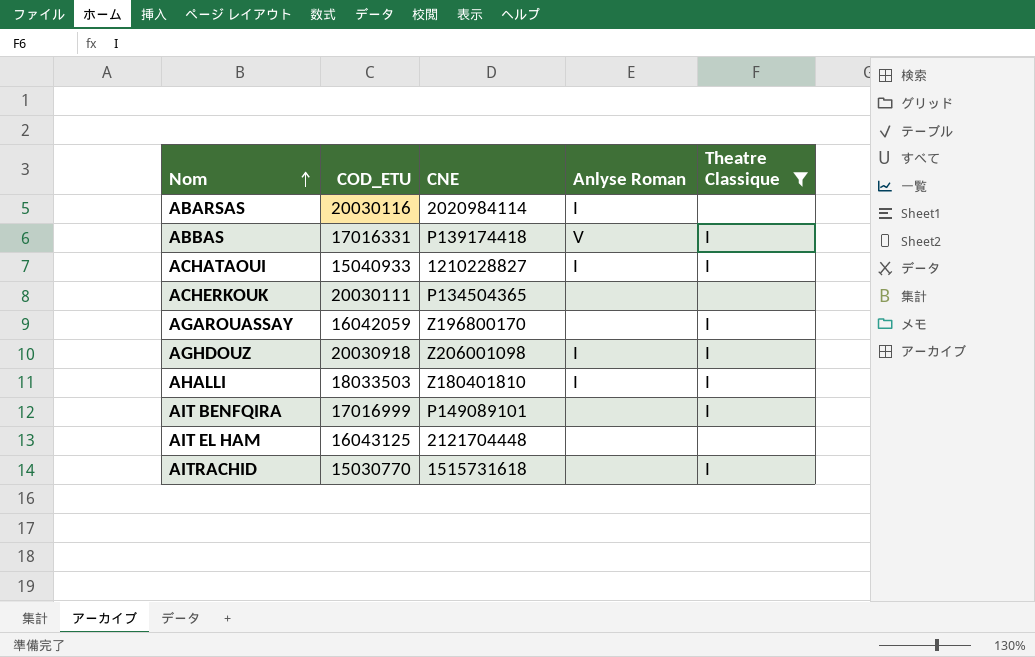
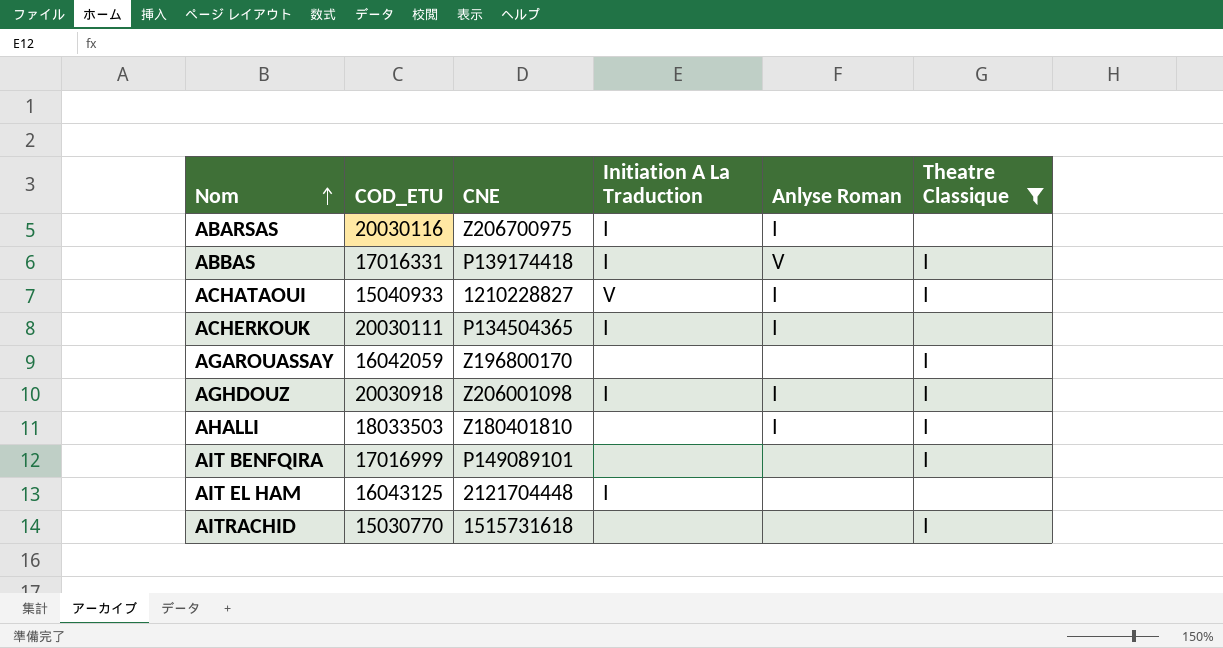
column Initiation A La Traduction | position: none -> 4
ABARSAS | CNE: 2020984114 -> Z206700975
ACHERKOUK | Anlyse Roman: none -> I

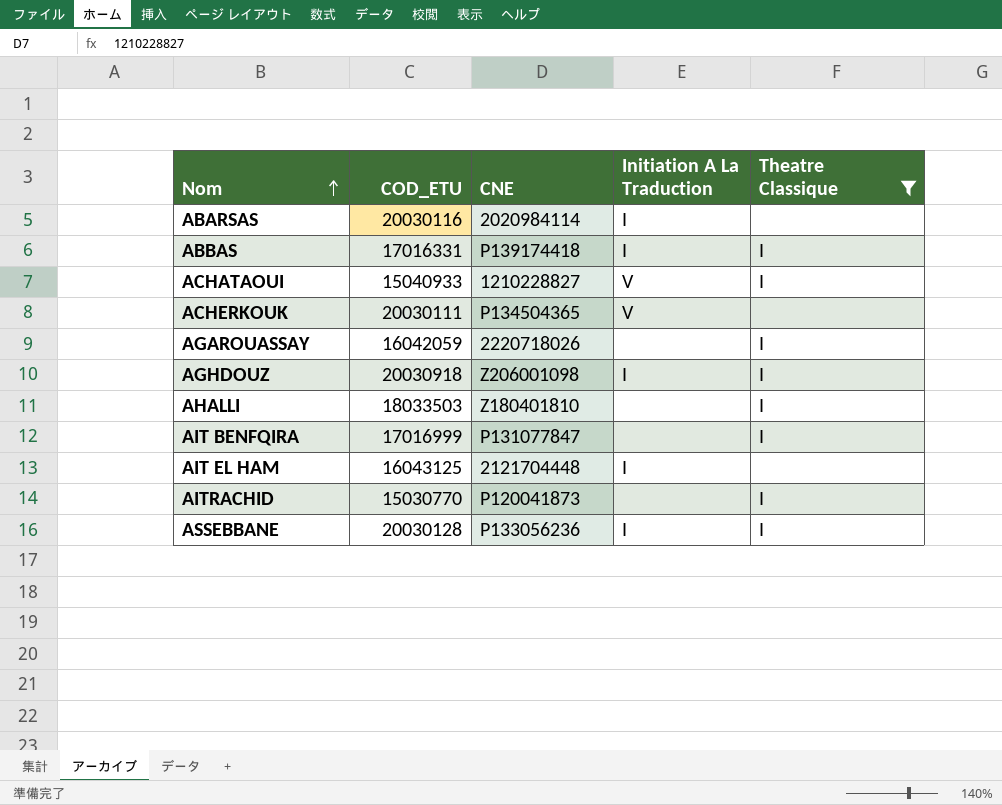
column Anlyse Roman | position: 5 -> none
ABARSAS | CNE: Z206700975 -> 2020984114
ACHERKOUK | Initiation A La Traduction: I -> V
AGAROUASSAY | CNE: Z196800170 -> 2220718026
AIT BENFQIRA | CNE: P149089101 -> P131077847
AITRACHID | CNE: 1515731618 -> P120041873
row ASSEBBANE: none -> 20030128 | P133056236 | I | I

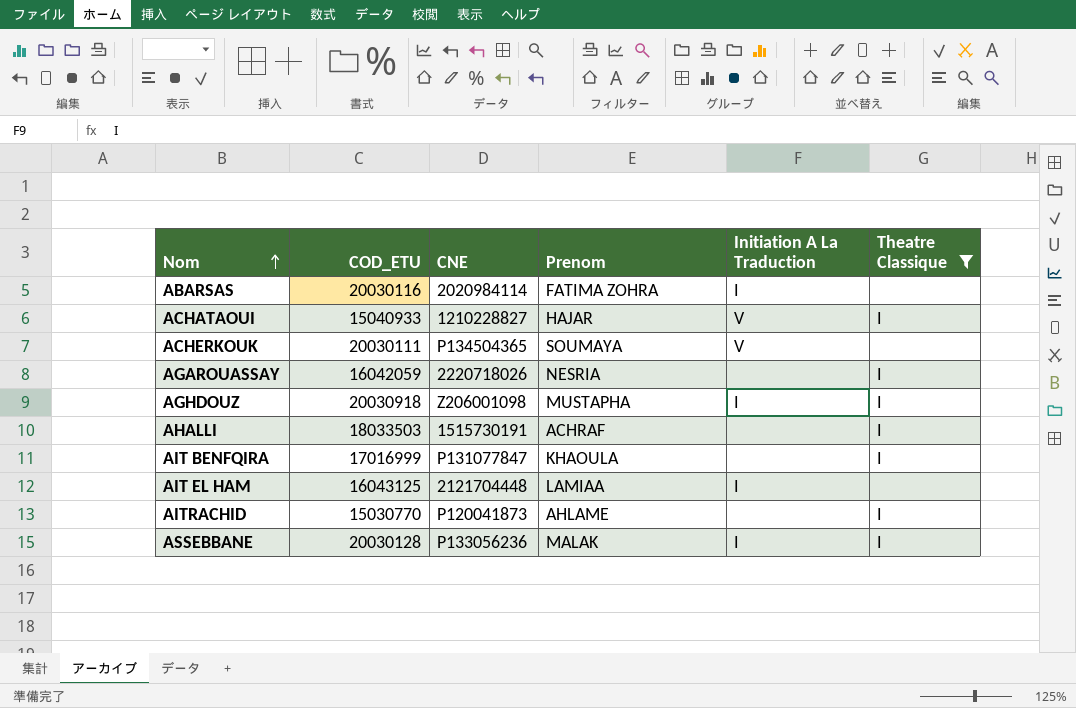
column Prenom | position: none -> 4
row ABBAS: 17016331 | P139174418 | I | I -> none
AHALLI | CNE: Z180401810 -> 1515730191

